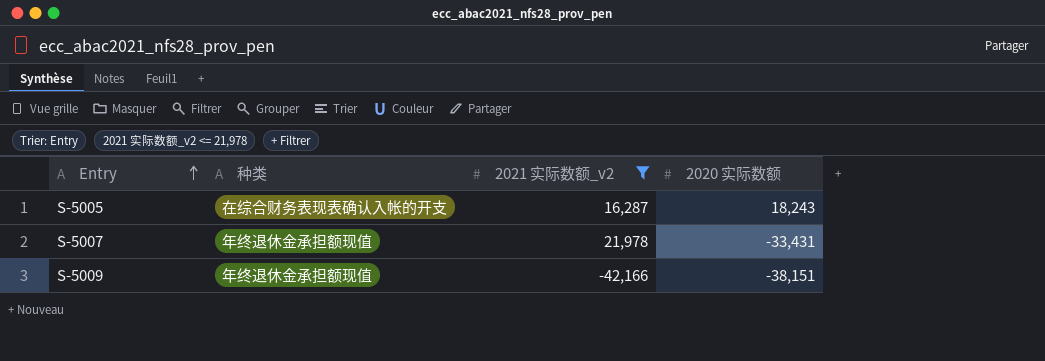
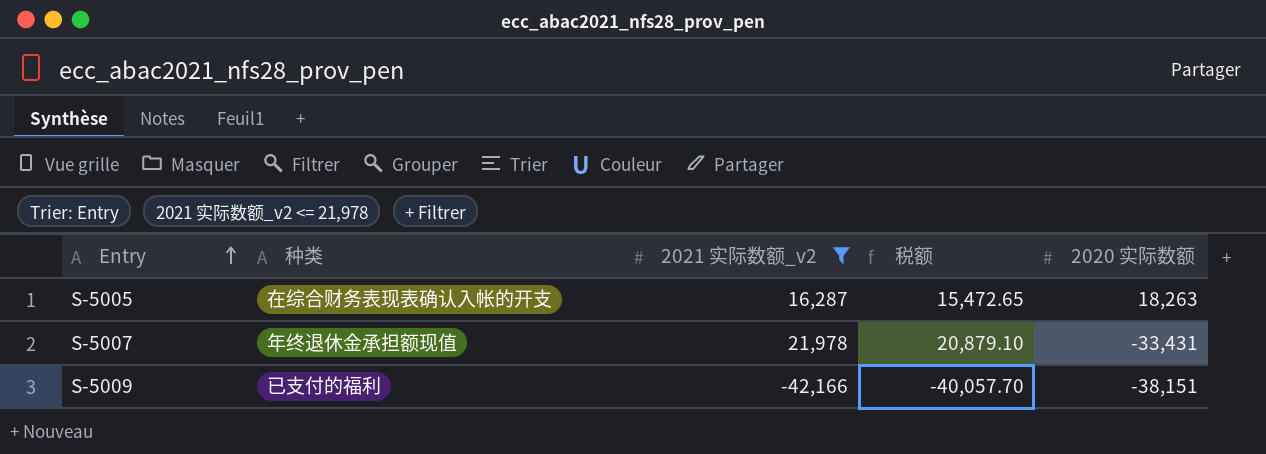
column 税额 | formula: none -> [2021 实际数额_v2] * 0.95
S-5005 | 2020 实际数额: 18,243 -> 18,263
S-5009 | 种类: 年终退休金承担额现值 -> 已支付的福利

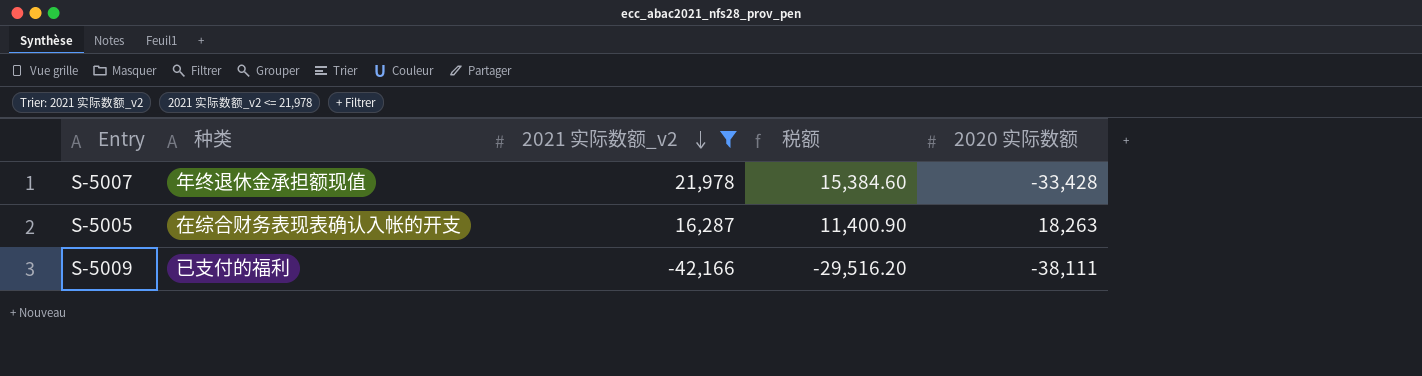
row order: Entry ascending -> 2021 实际数额_v2 descending
column 税额 | formula: [2021 实际数额_v2] * 0.95 -> [2021 实际数额_v2] * 0.7
S-5007 | 2020 实际数额: -33,431 -> -33,428
S-5009 | 2020 实际数额: -38,151 -> -38,111

